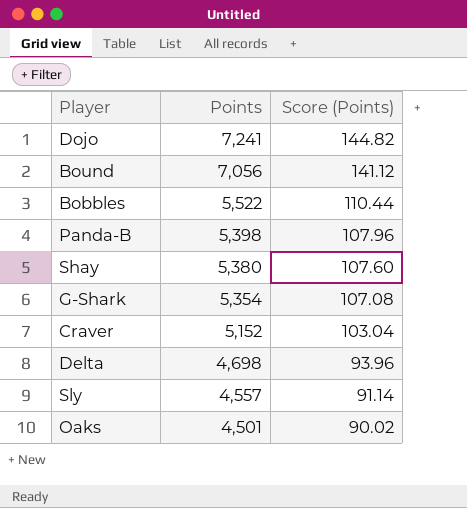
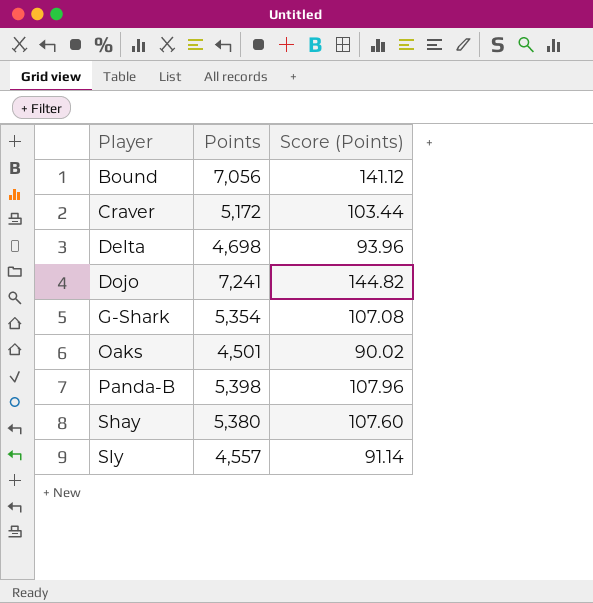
row order: Points descending -> Player ascending
row Bobbles: 5,522 | 110.44 -> none
Craver | Points: 5,152 -> 5,172
Craver | Score (Points): 103.04 -> 103.44

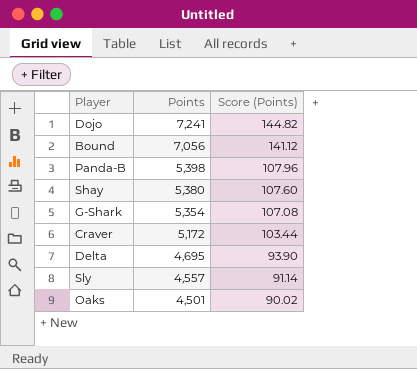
row order: Player ascending -> Points descending
Delta | Points: 4,698 -> 4,695
Delta | Score (Points): 93.96 -> 93.90

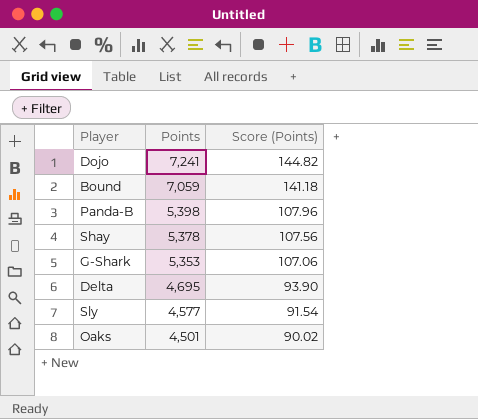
row Craver: 5,172 | 103.44 -> none
Bound | Points: 7,056 -> 7,059
Bound | Score (Points): 141.12 -> 141.18
Shay | Points: 5,380 -> 5,378
Shay | Score (Points): 107.60 -> 107.56
G-Shark | Points: 5,354 -> 5,353
G-Shark | Score (Points): 107.08 -> 107.06
Sly | Points: 4,557 -> 4,577
Sly | Score (Points): 91.14 -> 91.54

